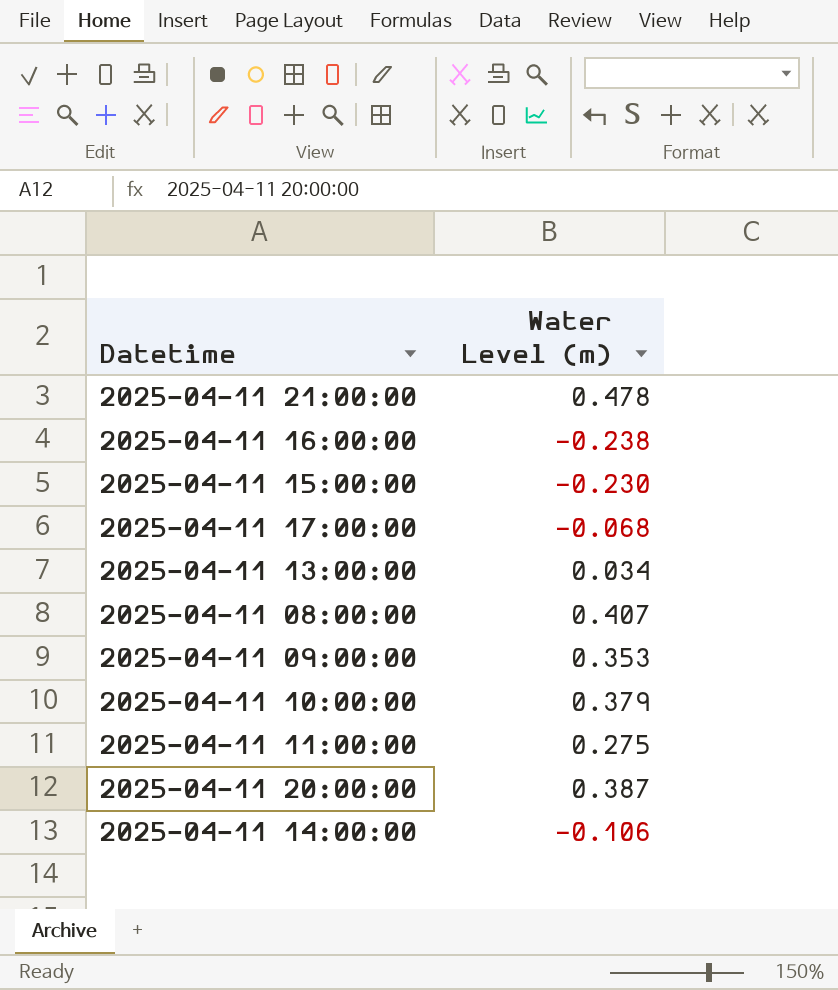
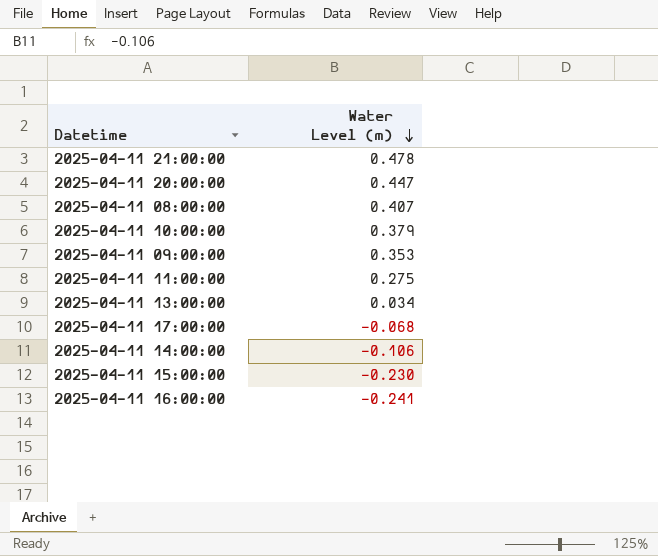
row order: none -> Water Level (m) descending
2025-04-11 20:00:00 | Water Level (m): 0.387 -> 0.447
2025-04-11 16:00:00 | Water Level (m): -0.238 -> -0.241

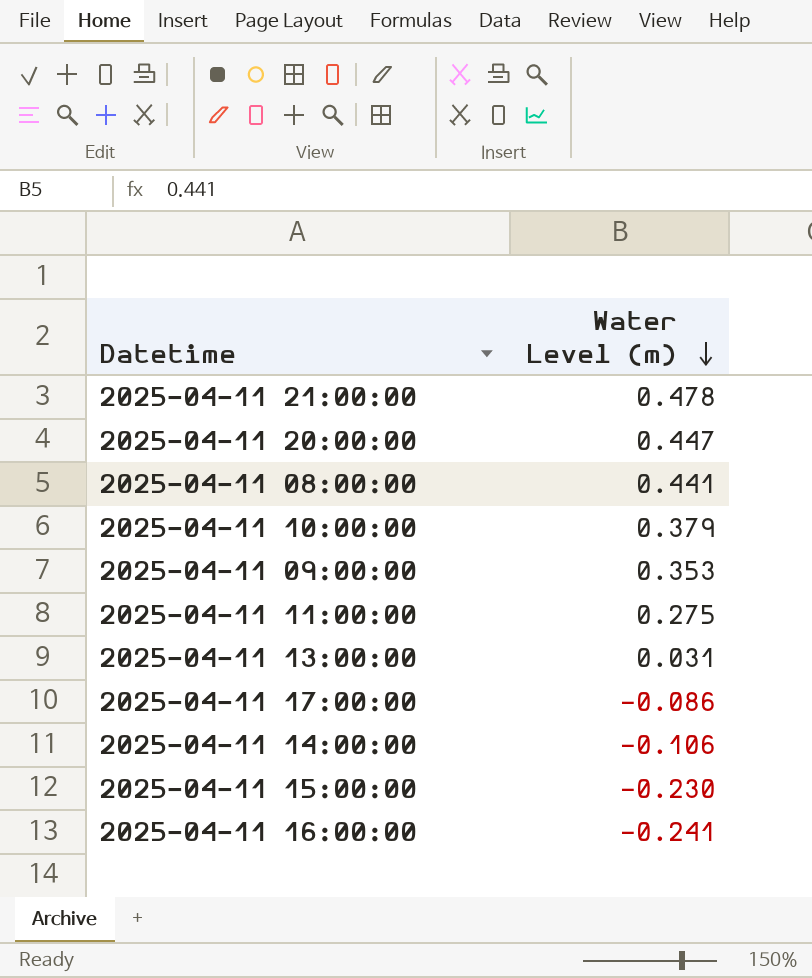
2025-04-11 08:00:00 | Water Level (m): 0.407 -> 0.441
2025-04-11 13:00:00 | Water Level (m): 0.034 -> 0.031
2025-04-11 17:00:00 | Water Level (m): -0.068 -> -0.086

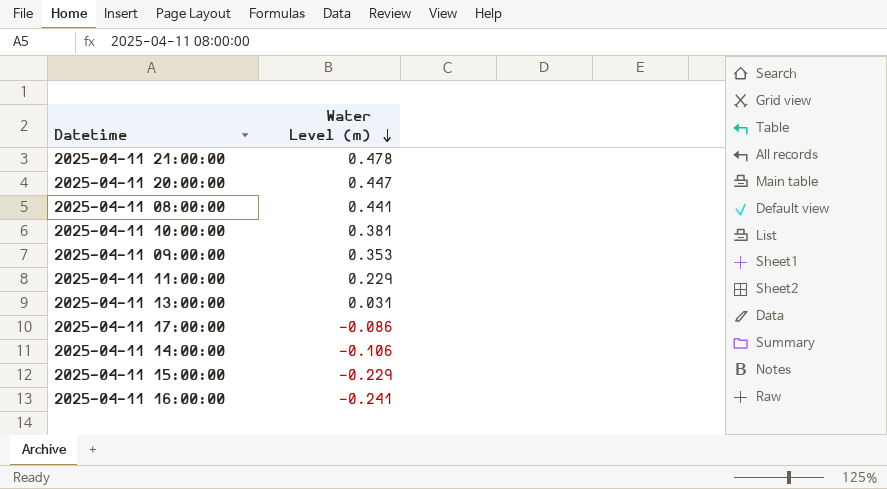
2025-04-11 10:00:00 | Water Level (m): 0.379 -> 0.381
2025-04-11 11:00:00 | Water Level (m): 0.275 -> 0.229
2025-04-11 15:00:00 | Water Level (m): -0.230 -> -0.229

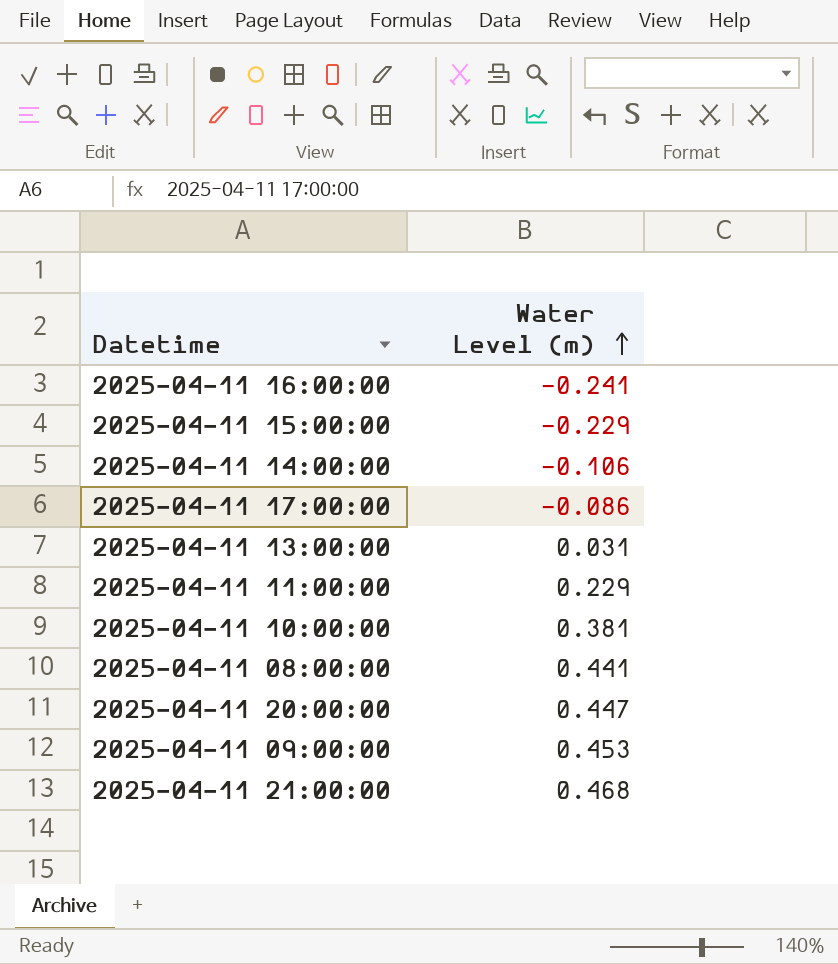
row order: Water Level (m) descending -> Water Level (m) ascending
2025-04-11 09:00:00 | Water Level (m): 0.353 -> 0.453
2025-04-11 21:00:00 | Water Level (m): 0.478 -> 0.468

